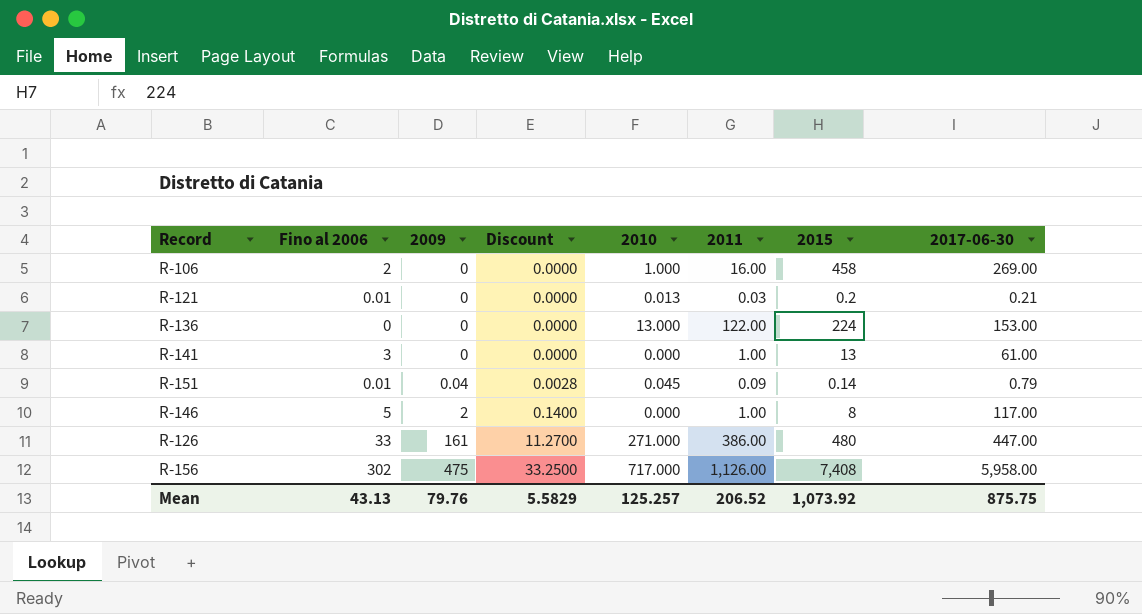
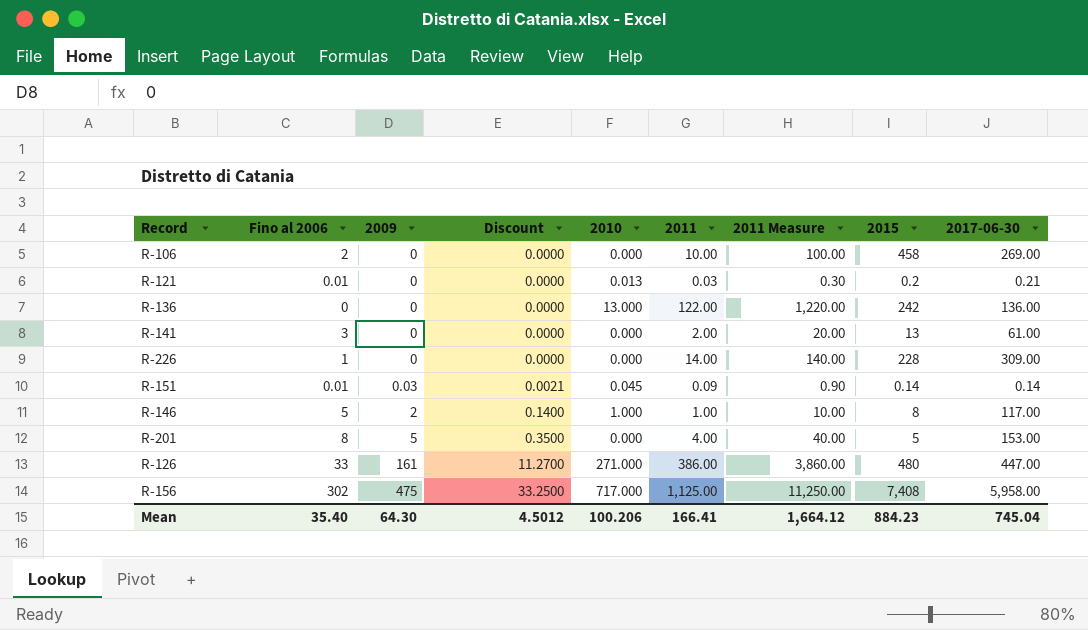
column 2011 Measure | formula: none -> [2011] * 10
R-106 | 2010: 1.000 -> 0.000
R-106 | 2011: 16.00 -> 10.00
R-136 | 2015: 224 -> 242
R-136 | 2017-06-30: 153.00 -> 136.00
R-141 | 2011: 1.00 -> 2.00
row R-226: none -> 1 | 0 | 0.0000 | 0.000 | 14.00 | 140.00 | 228 | 309.00
R-151 | 2009: 0.04 -> 0.03
R-151 | Discount: 0.0028 -> 0.0021
R-151 | 2017-06-30: 0.79 -> 0.14
R-146 | 2010: 0.000 -> 1.000
row R-201: none -> 8 | 5 | 0.3500 | 0.000 | 4.00 | 40.00 | 5 | 153.00
R-156 | 2011: 1,126.00 -> 1,125.00
Mean | Fino al 2006: 43.13 -> 35.40
Mean | 2009: 79.76 -> 64.30
Mean | Discount: 5.5829 -> 4.5012
Mean | 2010: 125.257 -> 100.206
Mean | 2011: 206.52 -> 166.41
Mean | 2015: 1,073.92 -> 884.23
Mean | 2017-06-30: 875.75 -> 745.04

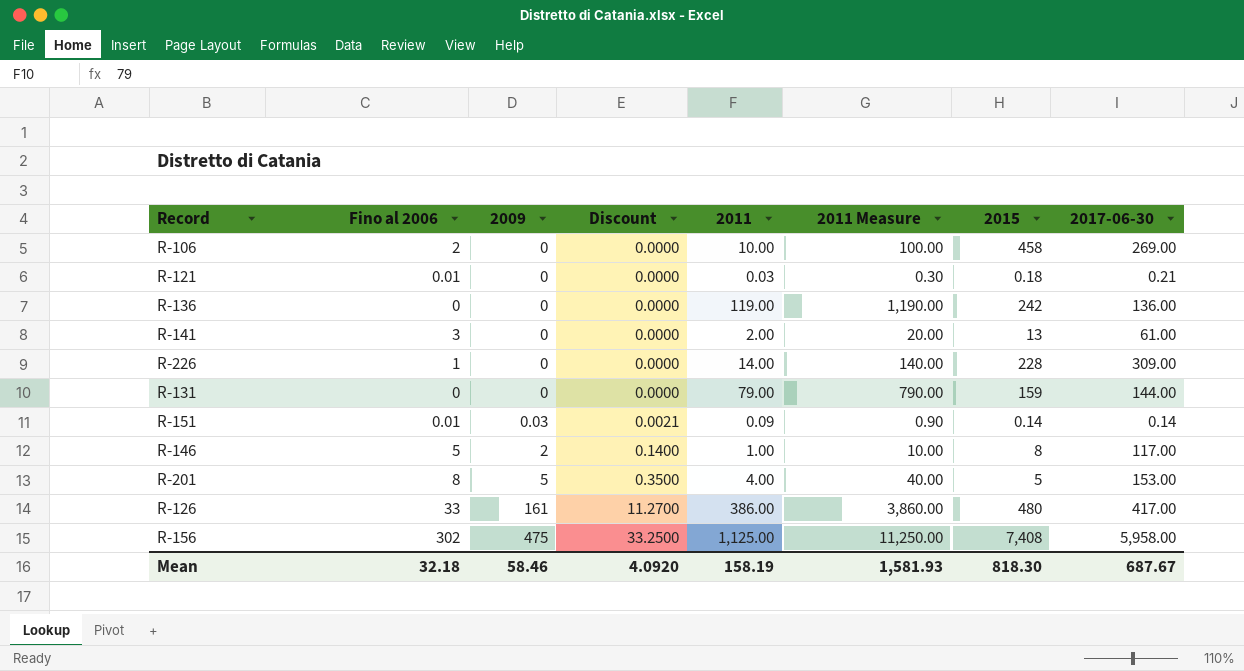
column 2010 | position: 5 -> none
R-121 | 2015: 0.2 -> 0.18
R-136 | 2011: 122.00 -> 119.00
R-136 | 2011 Measure: 1,220.00 -> 1,190.00
row R-131: none -> 0 | 0 | 0.0000 | 79.00 | 790.00 | 159 | 144.00
R-126 | 2017-06-30: 447.00 -> 417.00
Mean | Fino al 2006: 35.40 -> 32.18
Mean | 2009: 64.30 -> 58.46
Mean | Discount: 4.5012 -> 4.0920
Mean | 2011: 166.41 -> 158.19
Mean | 2011 Measure: 1,664.12 -> 1,581.93
Mean | 2015: 884.23 -> 818.30
Mean | 2017-06-30: 745.04 -> 687.67

